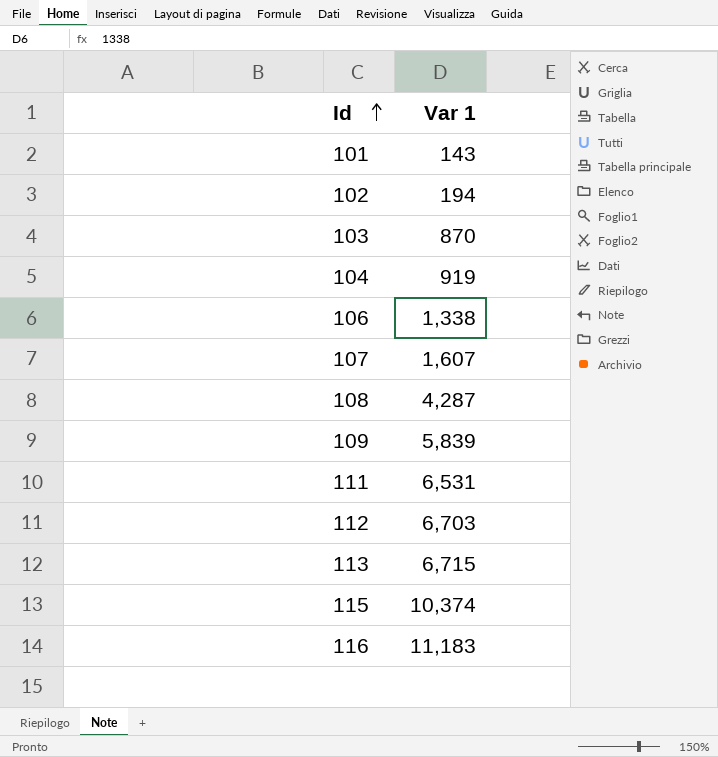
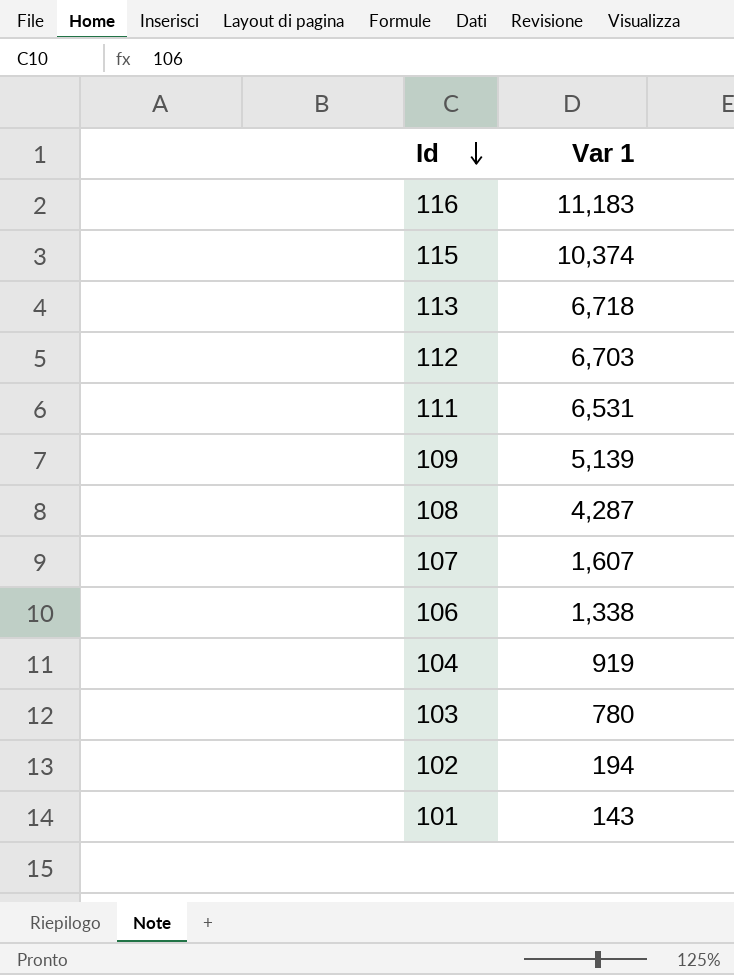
row order: Id ascending -> Id descending
113 | Var 1: 6,715 -> 6,718
109 | Var 1: 5,839 -> 5,139
103 | Var 1: 870 -> 780

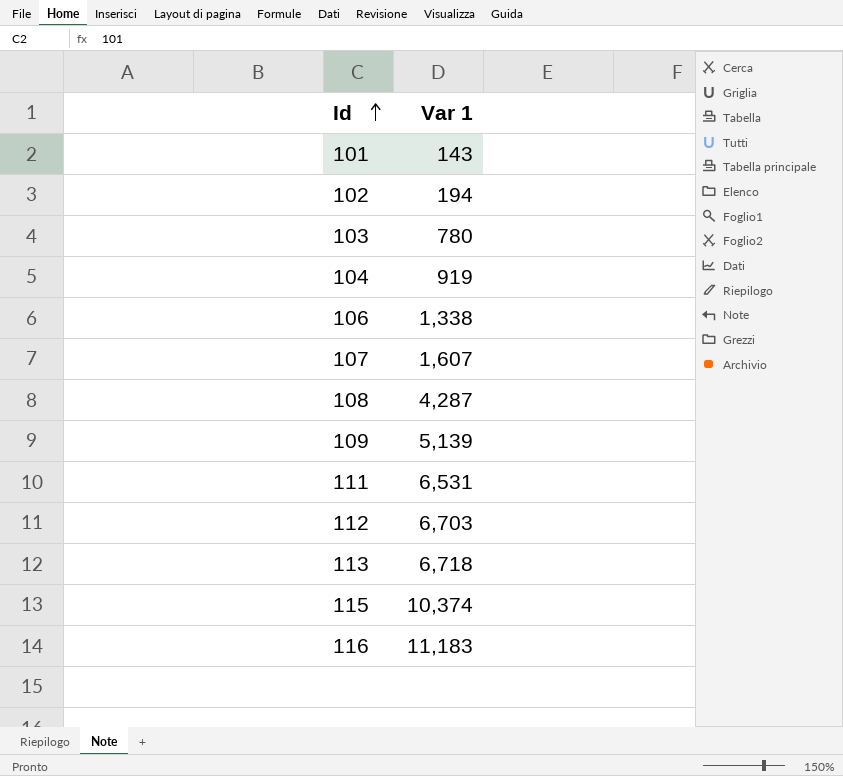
row order: Id descending -> Id ascending

